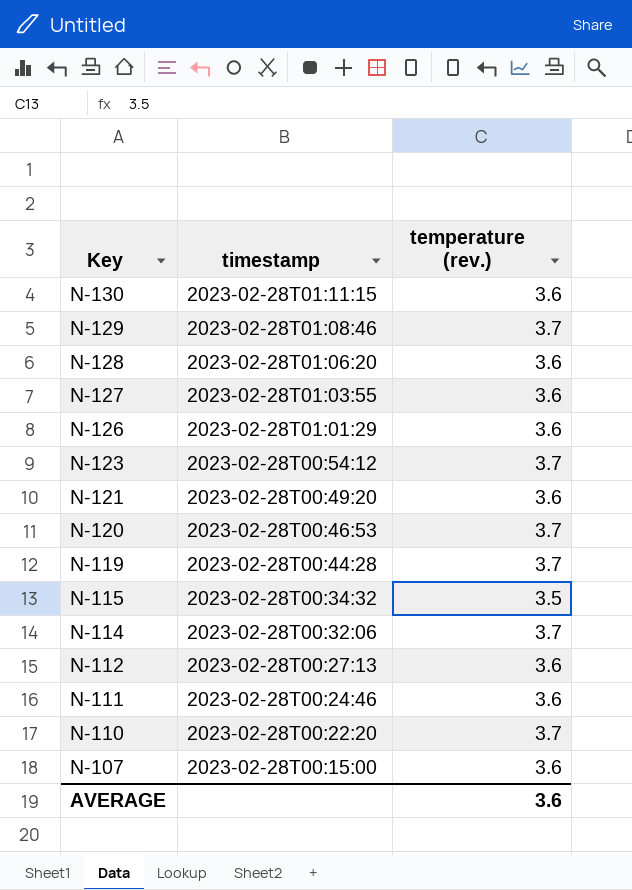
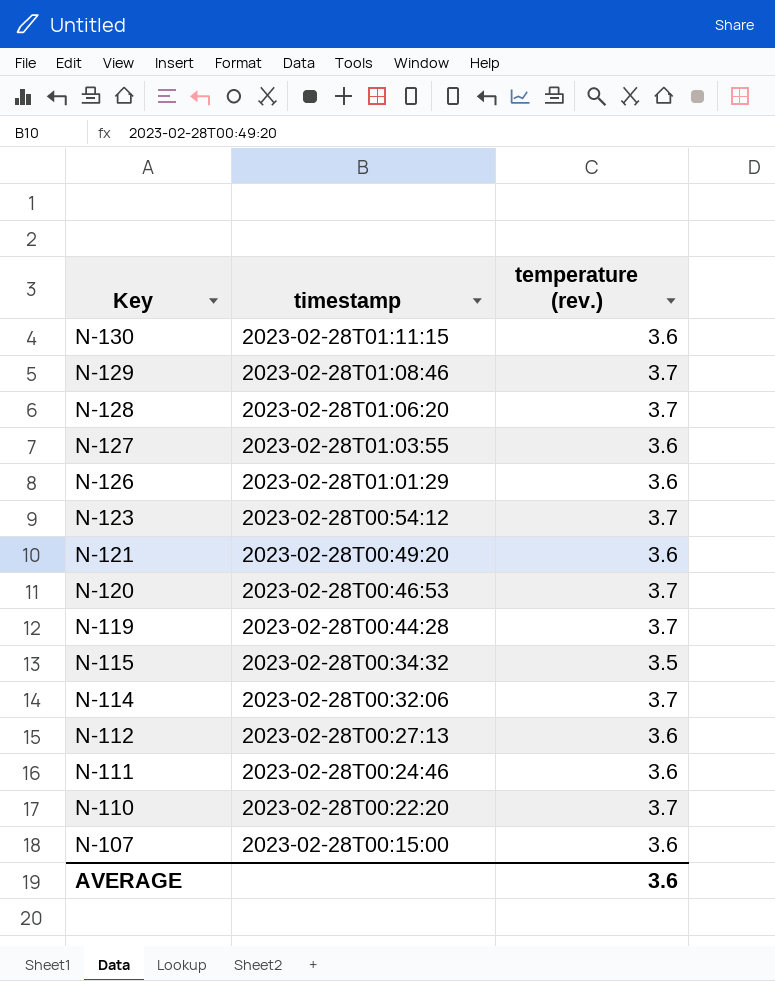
N-128 | temperature (rev.): 3.6 -> 3.7

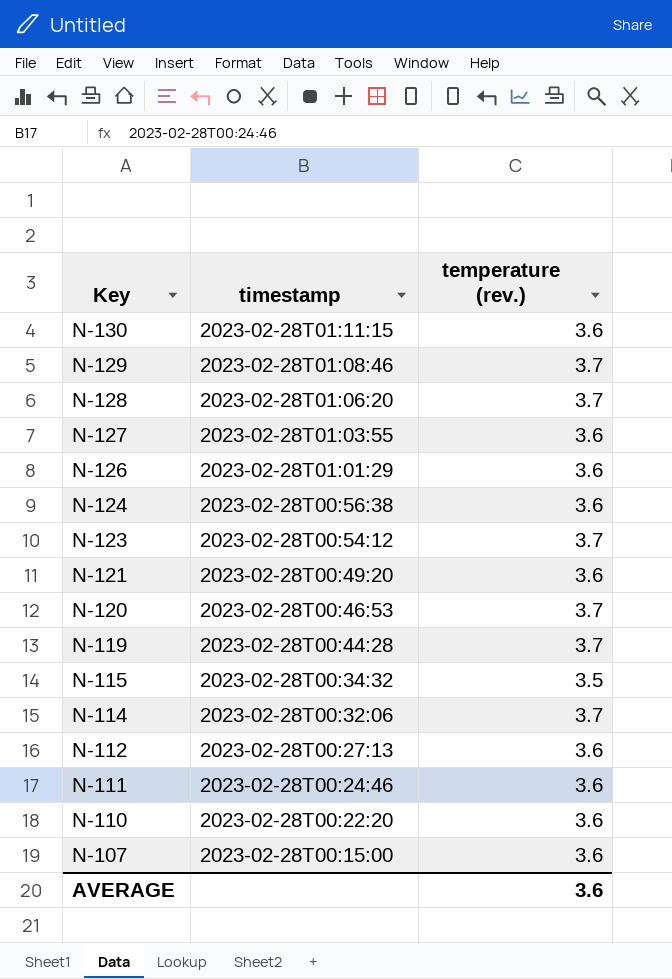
row N-124: none -> 2023-02-28T00:56:38 | 3.6
N-110 | temperature (rev.): 3.7 -> 3.6

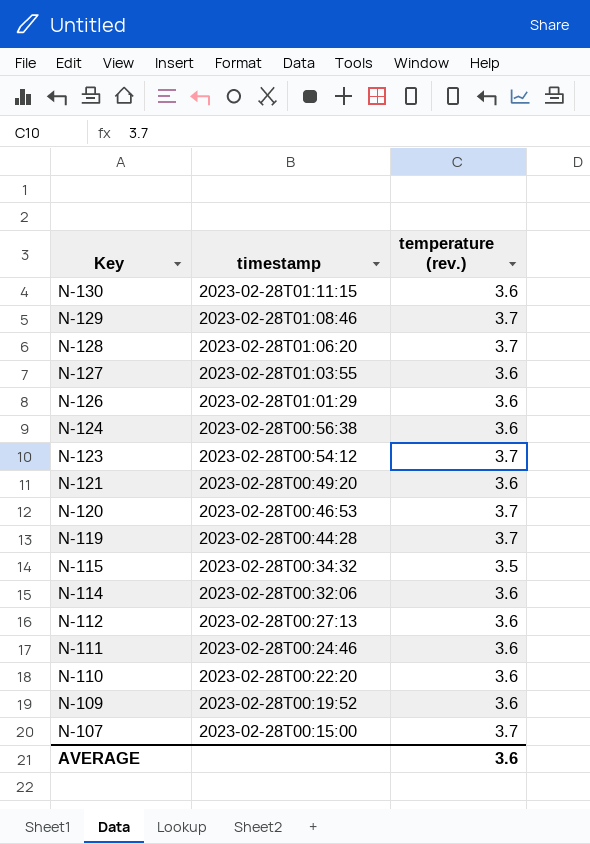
N-114 | temperature (rev.): 3.7 -> 3.6
row N-109: none -> 2023-02-28T00:19:52 | 3.6
N-107 | temperature (rev.): 3.6 -> 3.7

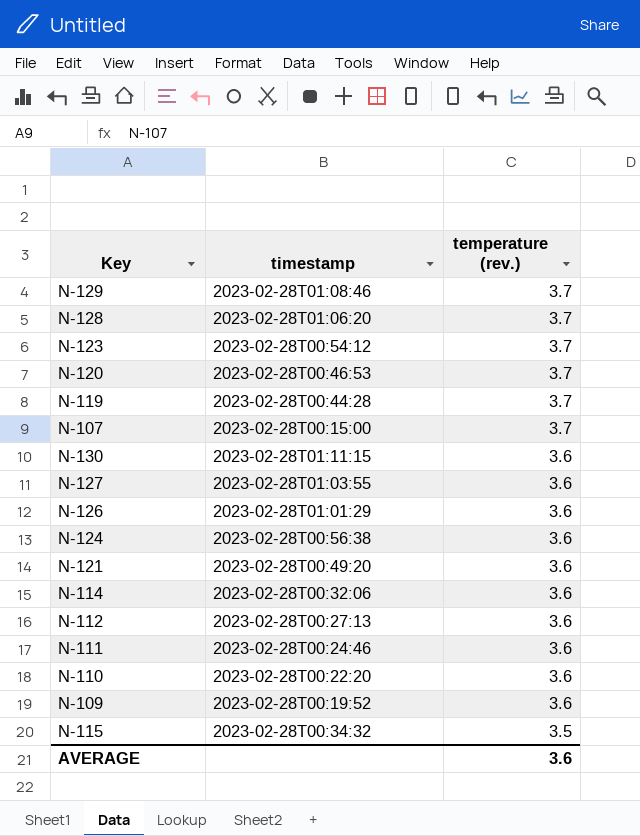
row order: Key descending -> temperature (rev.) descending

